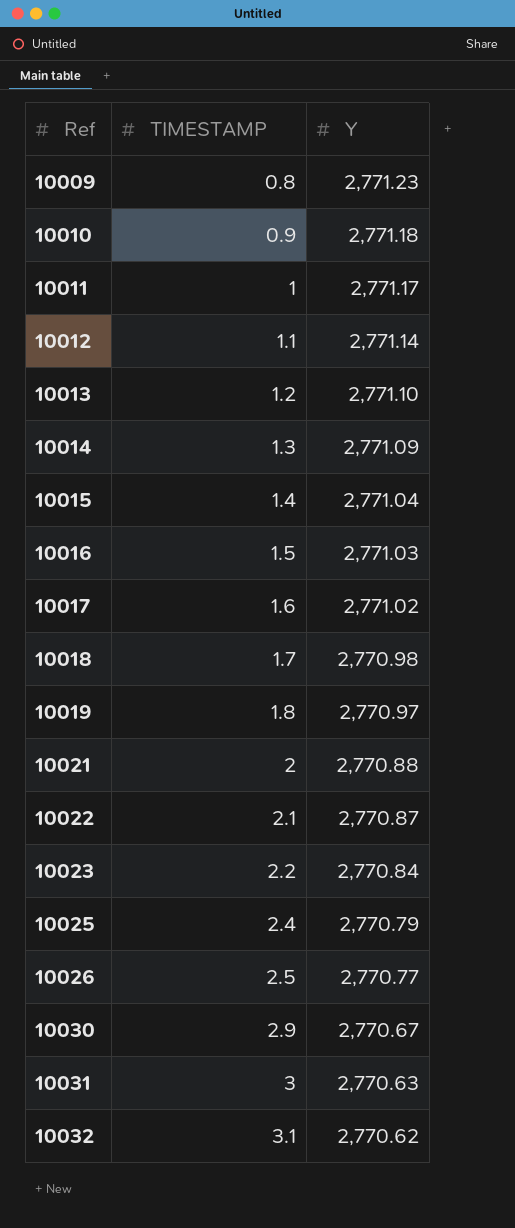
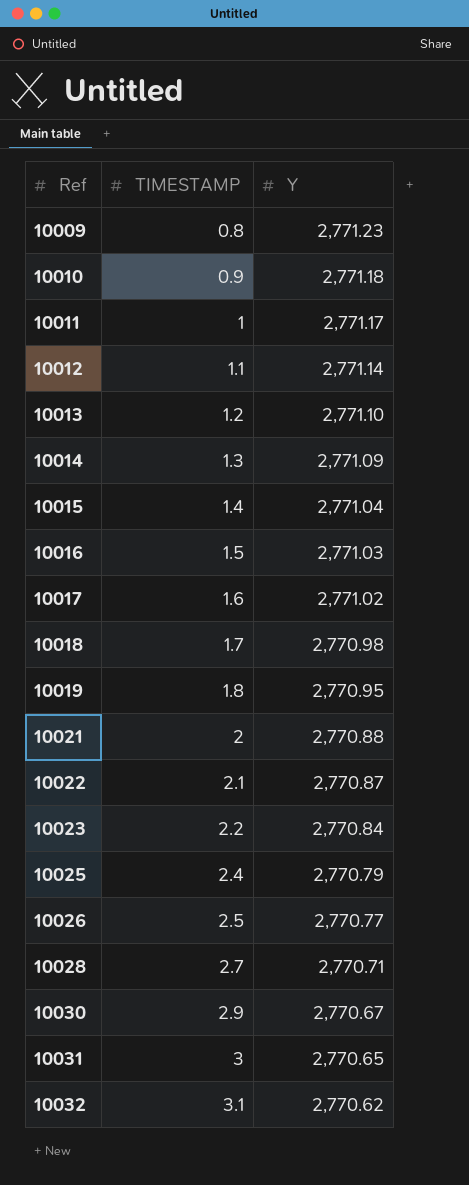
10019 | Y: 2,770.97 -> 2,770.95
row 10028: none -> 2.7 | 2,770.71
10031 | Y: 2,770.63 -> 2,770.65

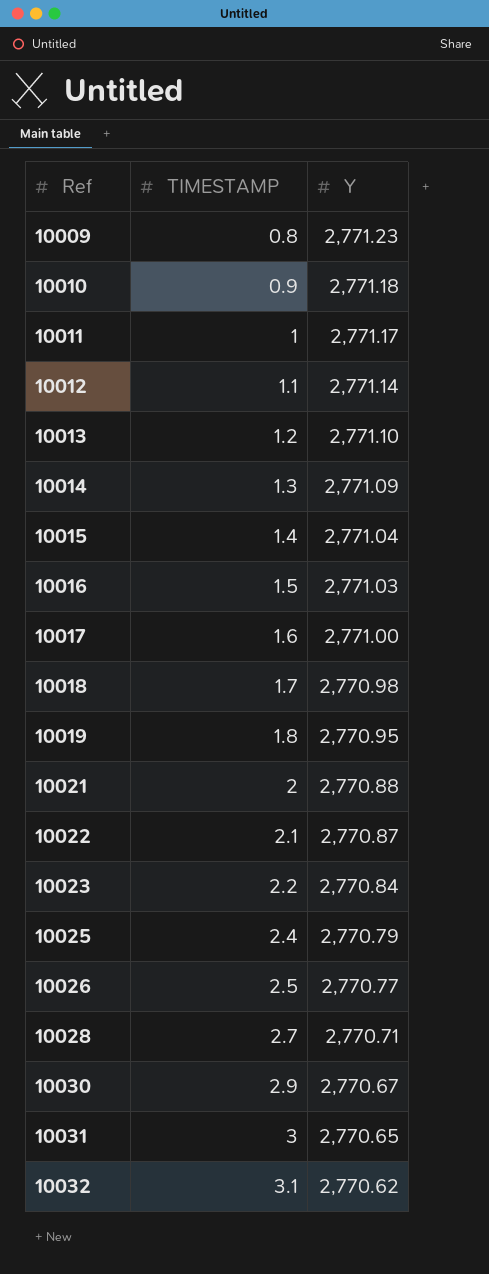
10017 | Y: 2,771.02 -> 2,771.00

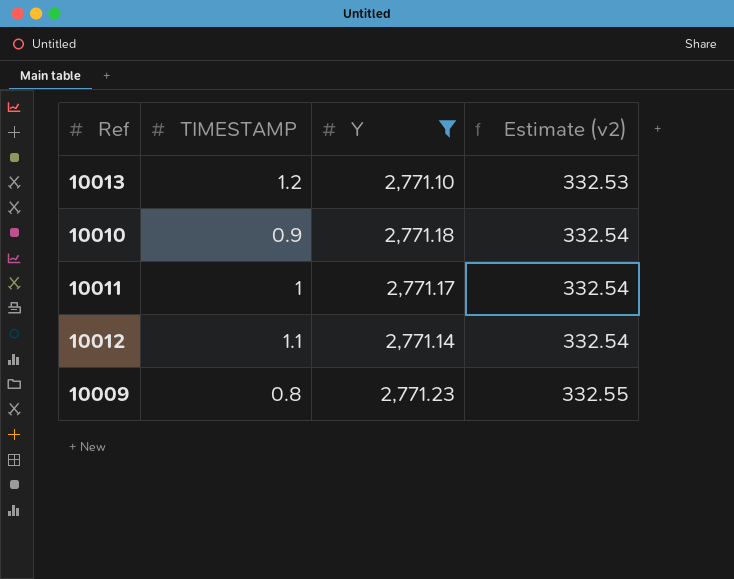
filter: none -> Y >= 2,771.10
row order: Ref ascending -> Estimate (v2) ascending
column Estimate (v2) | formula: none -> [Y] * 0.12

